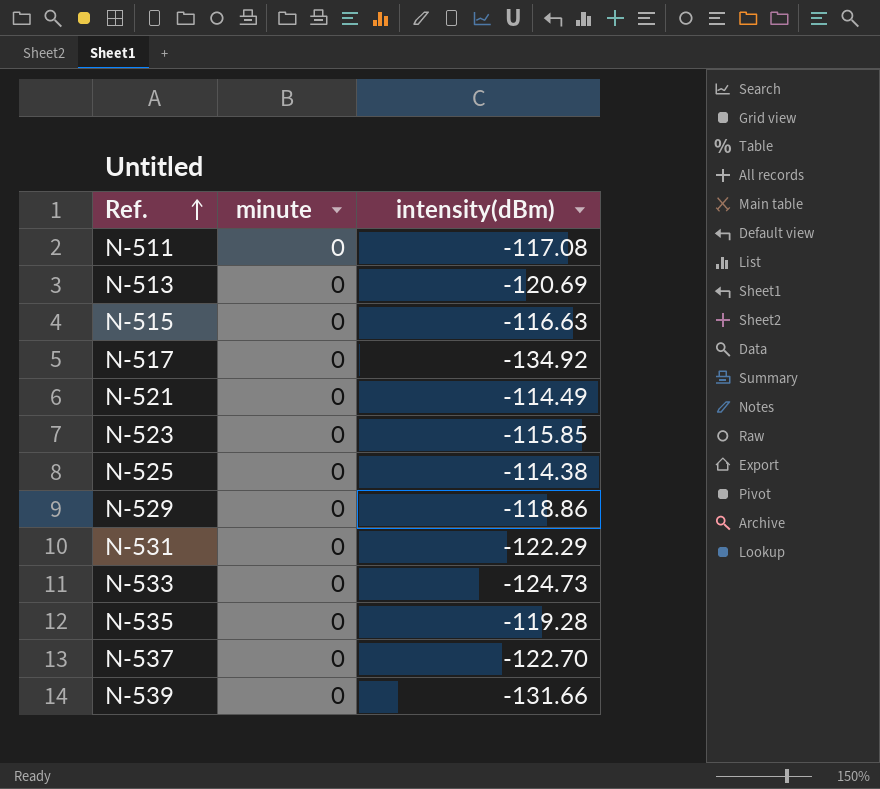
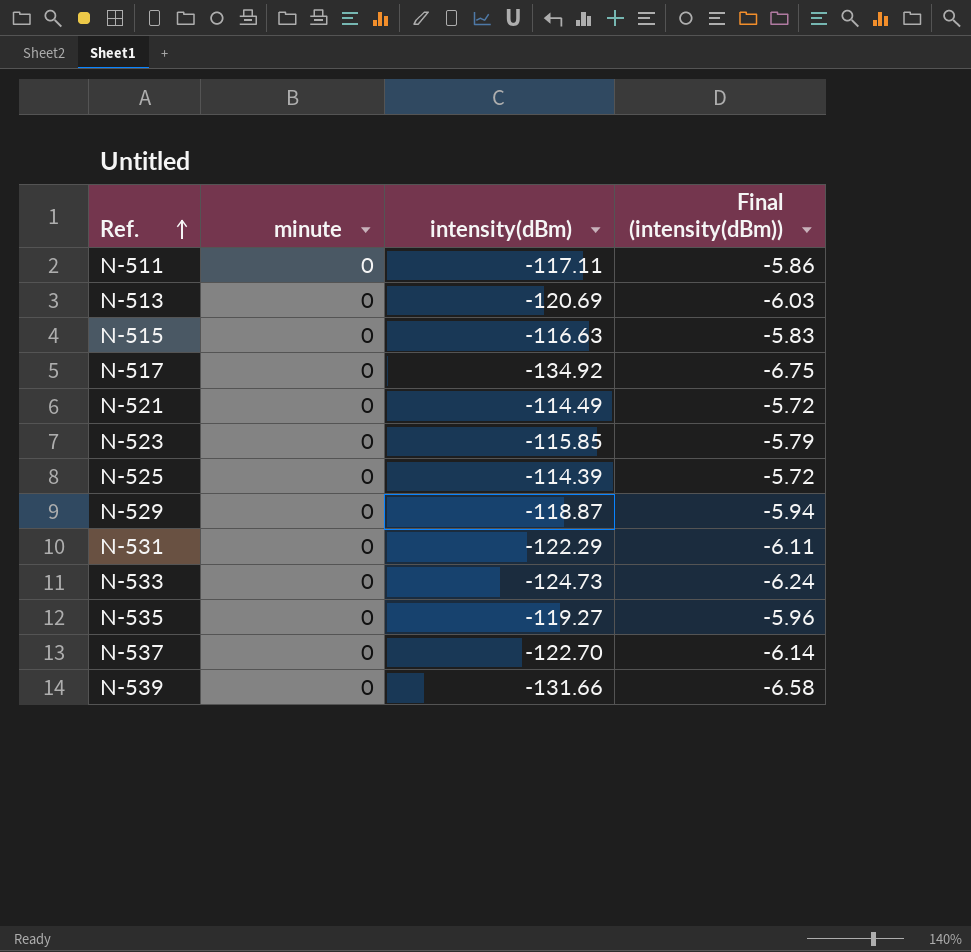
column Final (intensity(dBm)) | formula: none -> [intensity(dBm)] * 0.05
N-511 | intensity(dBm): -117.08 -> -117.11
N-525 | intensity(dBm): -114.38 -> -114.39
N-529 | intensity(dBm): -118.86 -> -118.87
N-535 | intensity(dBm): -119.28 -> -119.27

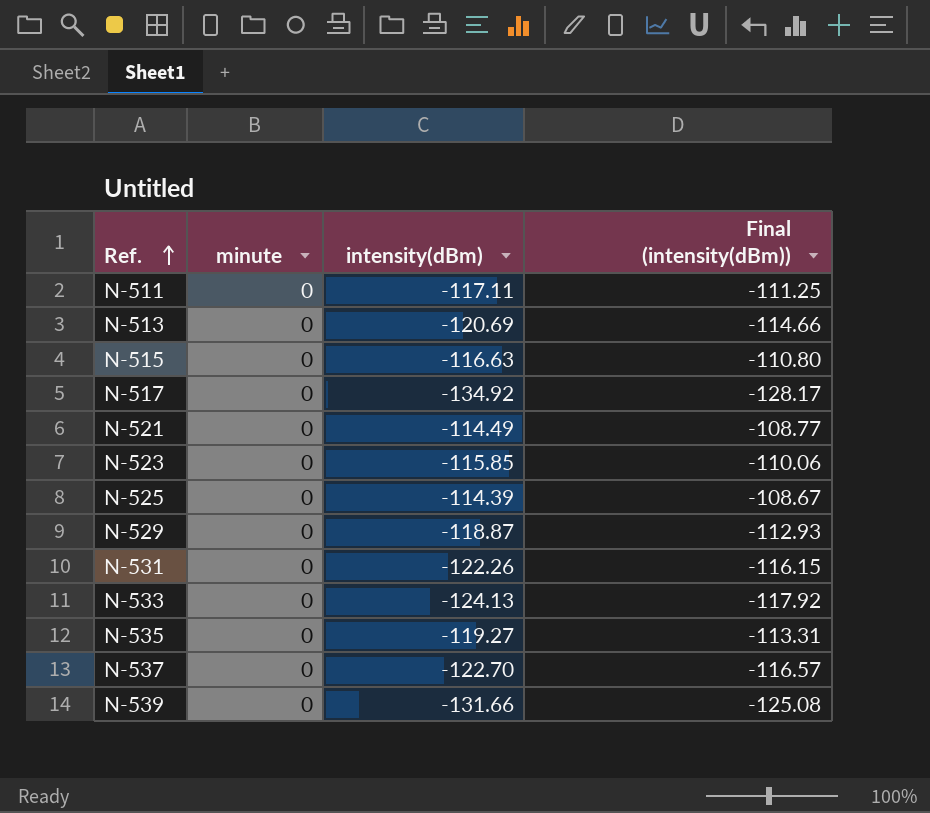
column Final (intensity(dBm)) | formula: [intensity(dBm)] * 0.05 -> [intensity(dBm)] * 0.95
N-531 | intensity(dBm): -122.29 -> -122.26
N-533 | intensity(dBm): -124.73 -> -124.13

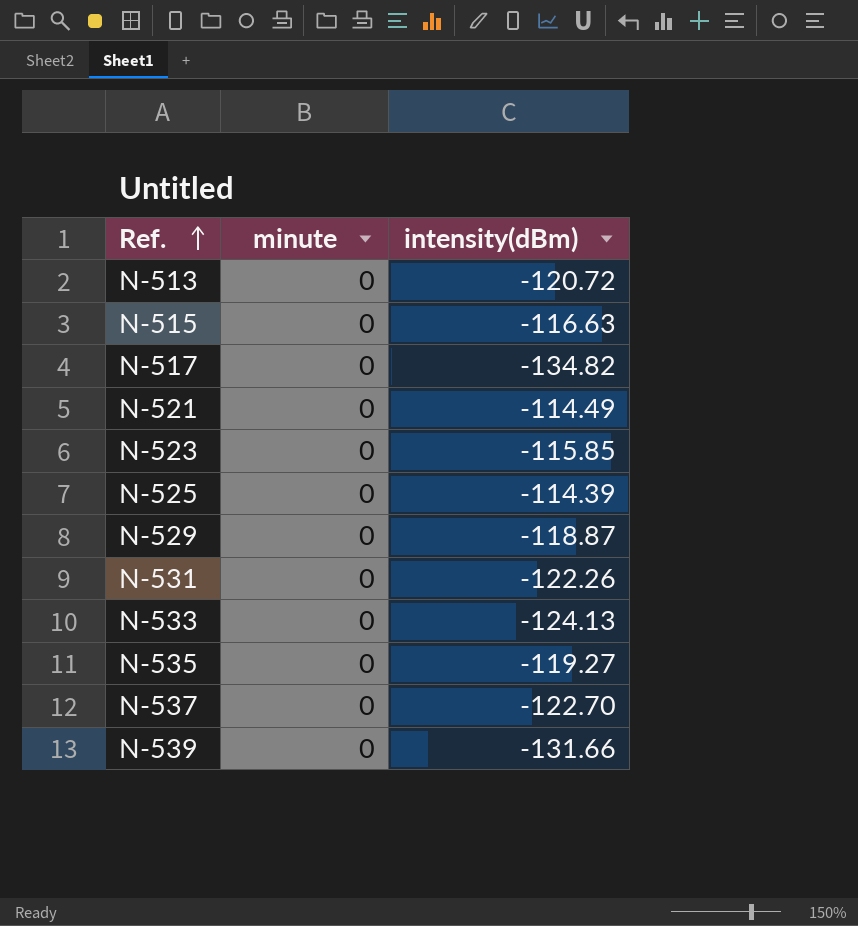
column Final (intensity(dBm)) | formula: [intensity(dBm)] * 0.95 -> none
row N-511: 0 | -117.11 | -111.25 -> none
N-513 | intensity(dBm): -120.69 -> -120.72
N-517 | intensity(dBm): -134.92 -> -134.82

